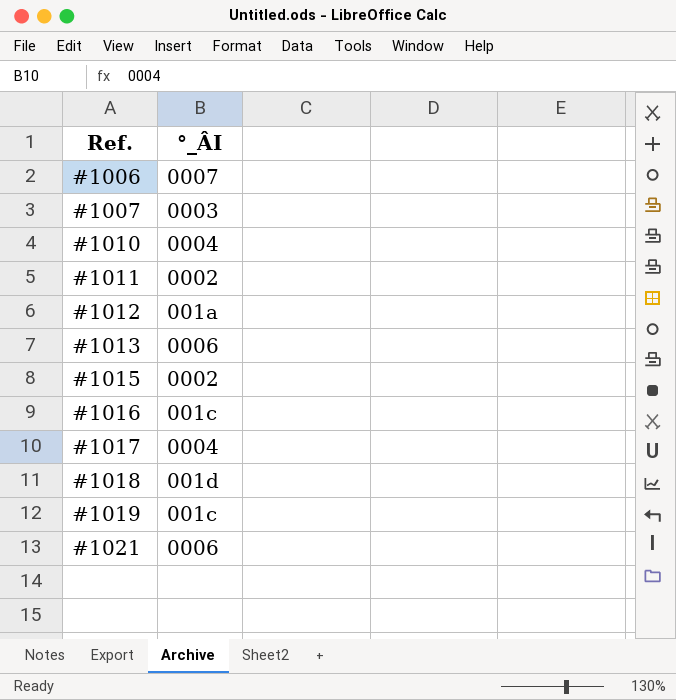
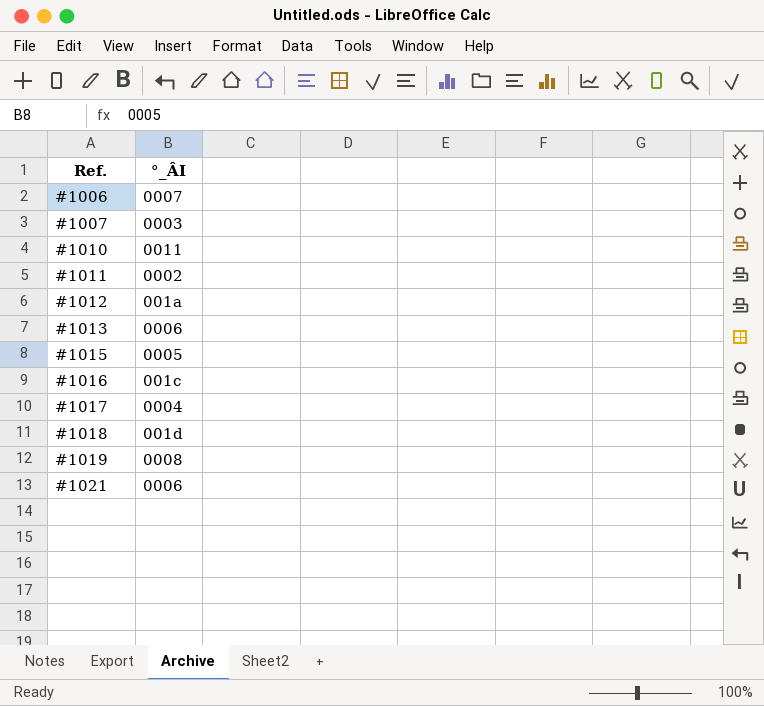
#1010 | °_ÂI: 0004 -> 0011
#1015 | °_ÂI: 0002 -> 0005
#1019 | °_ÂI: 001c -> 0008

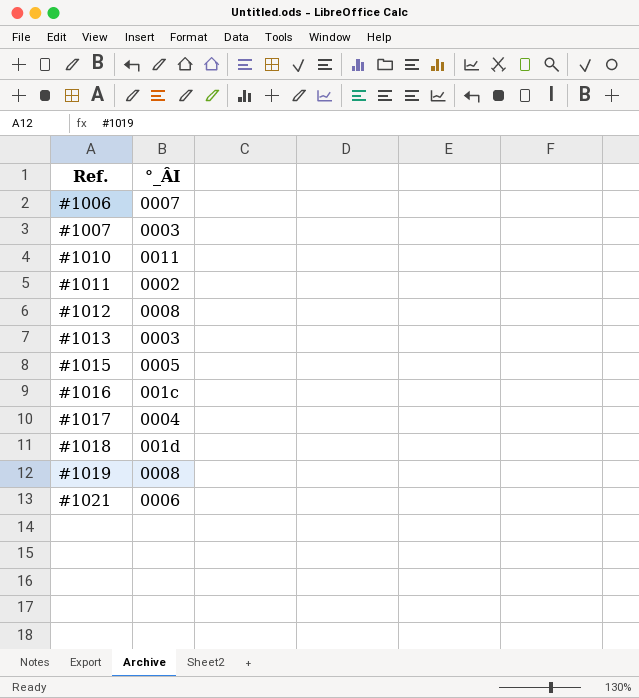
#1012 | °_ÂI: 001a -> 0008
#1013 | °_ÂI: 0006 -> 0003

